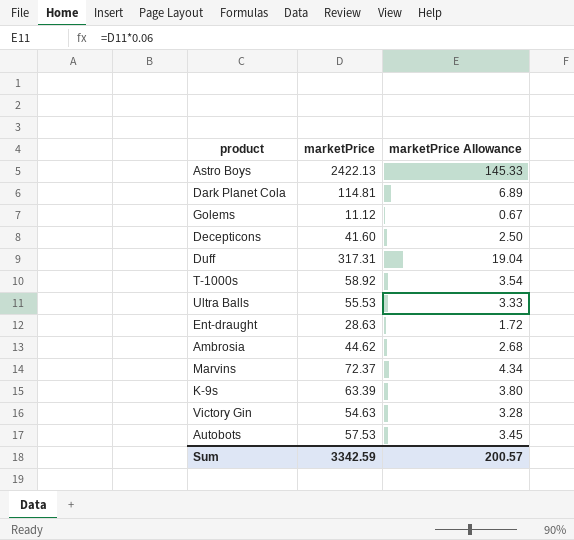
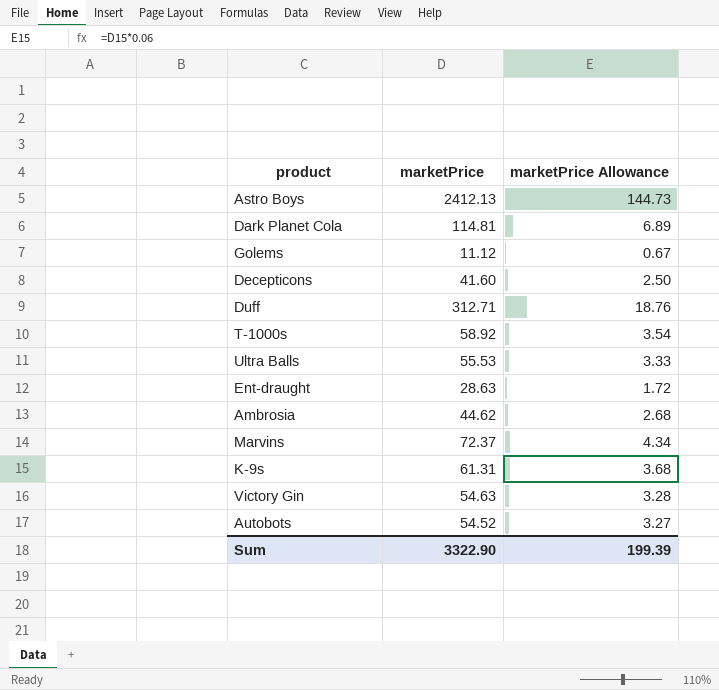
Astro Boys | marketPrice: 2422.13 -> 2412.13
Astro Boys | marketPrice Allowance: 145.33 -> 144.73
Duff | marketPrice: 317.31 -> 312.71
Duff | marketPrice Allowance: 19.04 -> 18.76
K-9s | marketPrice: 63.39 -> 61.31
K-9s | marketPrice Allowance: 3.80 -> 3.68
Autobots | marketPrice: 57.53 -> 54.52
Autobots | marketPrice Allowance: 3.45 -> 3.27
Sum | marketPrice: 3342.59 -> 3322.90
Sum | marketPrice Allowance: 200.57 -> 199.39

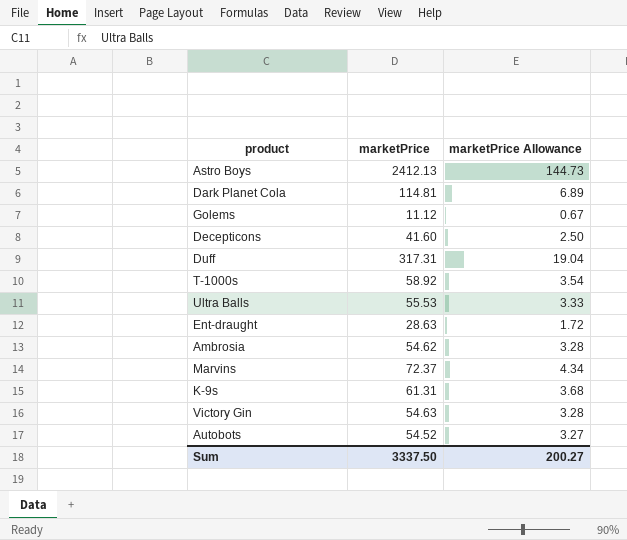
Duff | marketPrice: 312.71 -> 317.31
Duff | marketPrice Allowance: 18.76 -> 19.04
Ambrosia | marketPrice: 44.62 -> 54.62
Ambrosia | marketPrice Allowance: 2.68 -> 3.28
Sum | marketPrice: 3322.90 -> 3337.50
Sum | marketPrice Allowance: 199.39 -> 200.27

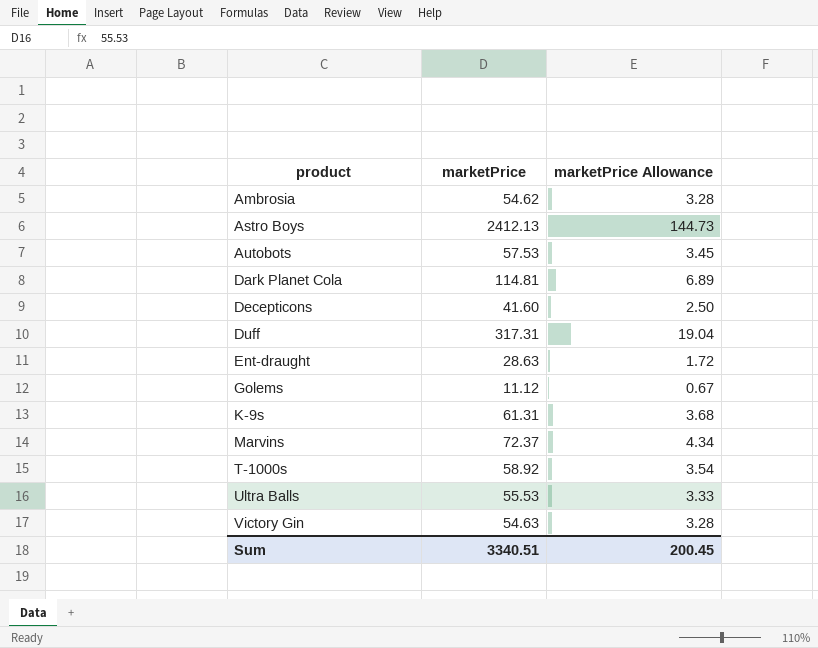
row order: none -> product ascending
Autobots | marketPrice: 54.52 -> 57.53
Autobots | marketPrice Allowance: 3.27 -> 3.45
Sum | marketPrice: 3337.50 -> 3340.51
Sum | marketPrice Allowance: 200.27 -> 200.45

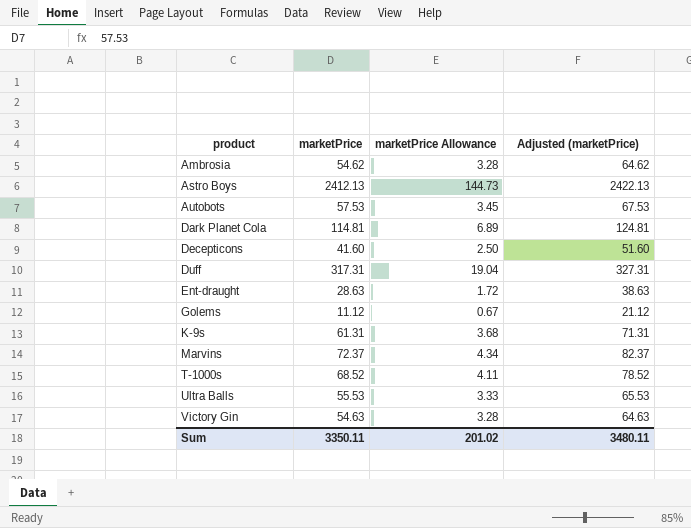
column Adjusted (marketPrice) | formula: none -> [marketPrice] + 10
T-1000s | marketPrice: 58.92 -> 68.52
T-1000s | marketPrice Allowance: 3.54 -> 4.11
Sum | marketPrice: 3340.51 -> 3350.11
Sum | marketPrice Allowance: 200.45 -> 201.02

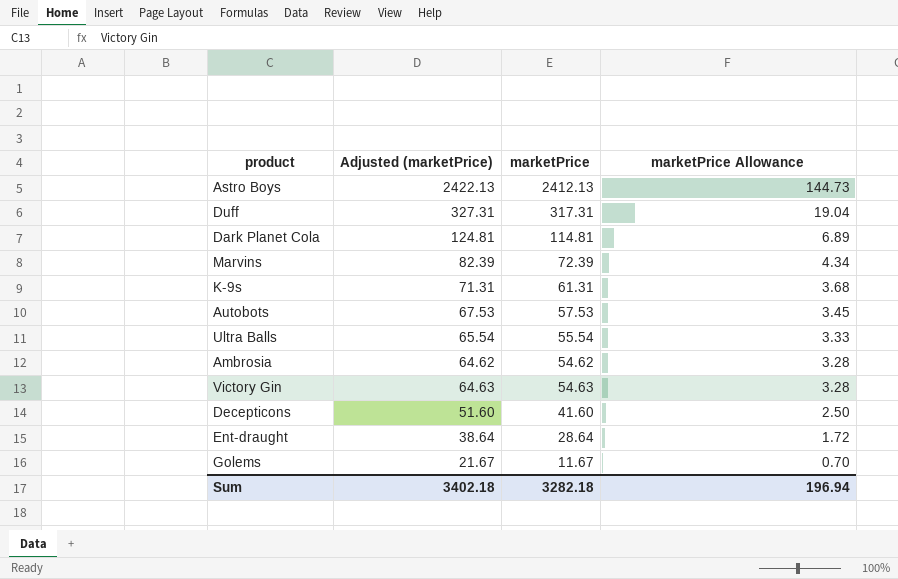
row order: product ascending -> marketPrice Allowance descending
column Adjusted (marketPrice) | position: 4 -> 2
row T-1000s: 68.52 | 4.11 | 78.52 -> none
Marvins | Adjusted (marketPrice): 82.37 -> 82.39
Marvins | marketPrice: 72.37 -> 72.39
Ultra Balls | Adjusted (marketPrice): 65.53 -> 65.54
Ultra Balls | marketPrice: 55.53 -> 55.54
Ent-draught | Adjusted (marketPrice): 38.63 -> 38.64
Ent-draught | marketPrice: 28.63 -> 28.64
Golems | Adjusted (marketPrice): 21.12 -> 21.67
Golems | marketPrice: 11.12 -> 11.67
Golems | marketPrice Allowance: 0.67 -> 0.70
Sum | Adjusted (marketPrice): 3480.11 -> 3402.18
Sum | marketPrice: 3350.11 -> 3282.18
Sum | marketPrice Allowance: 201.02 -> 196.94

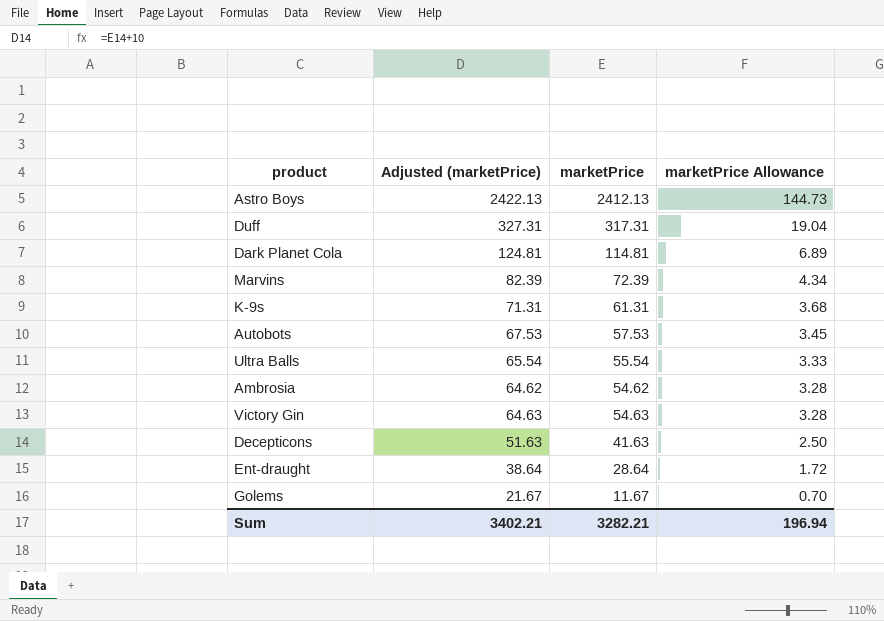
Decepticons | Adjusted (marketPrice): 51.60 -> 51.63
Decepticons | marketPrice: 41.60 -> 41.63
Sum | Adjusted (marketPrice): 3402.18 -> 3402.21
Sum | marketPrice: 3282.18 -> 3282.21

